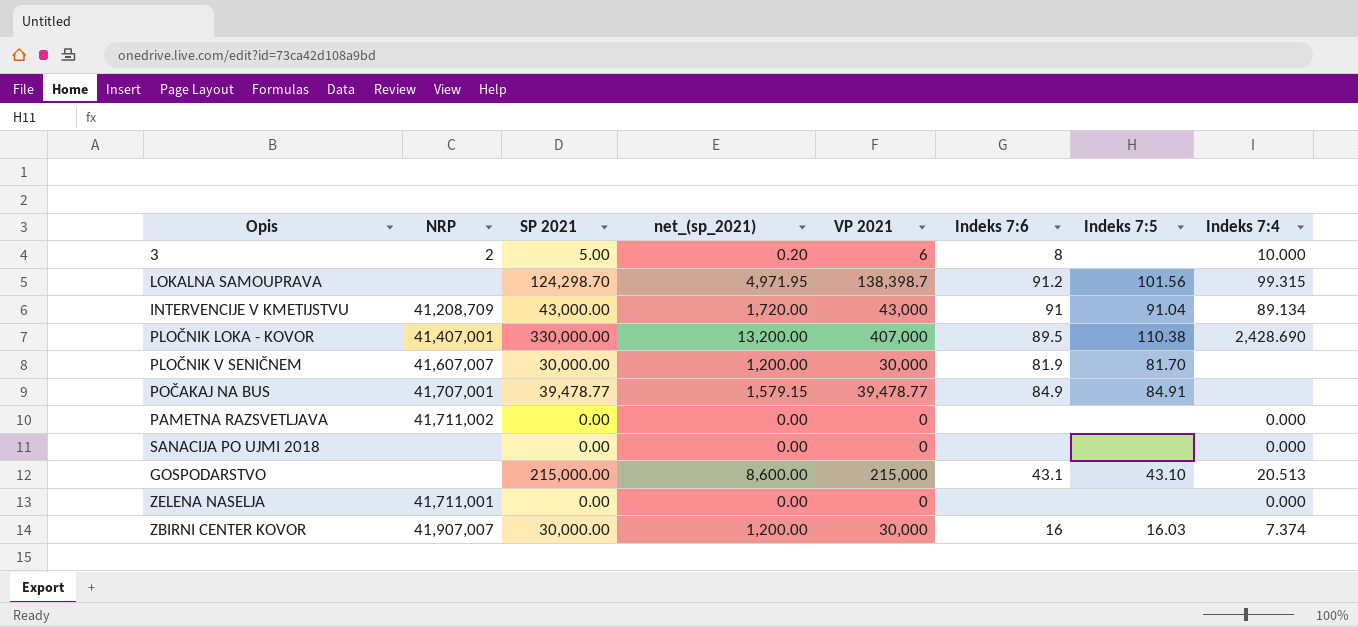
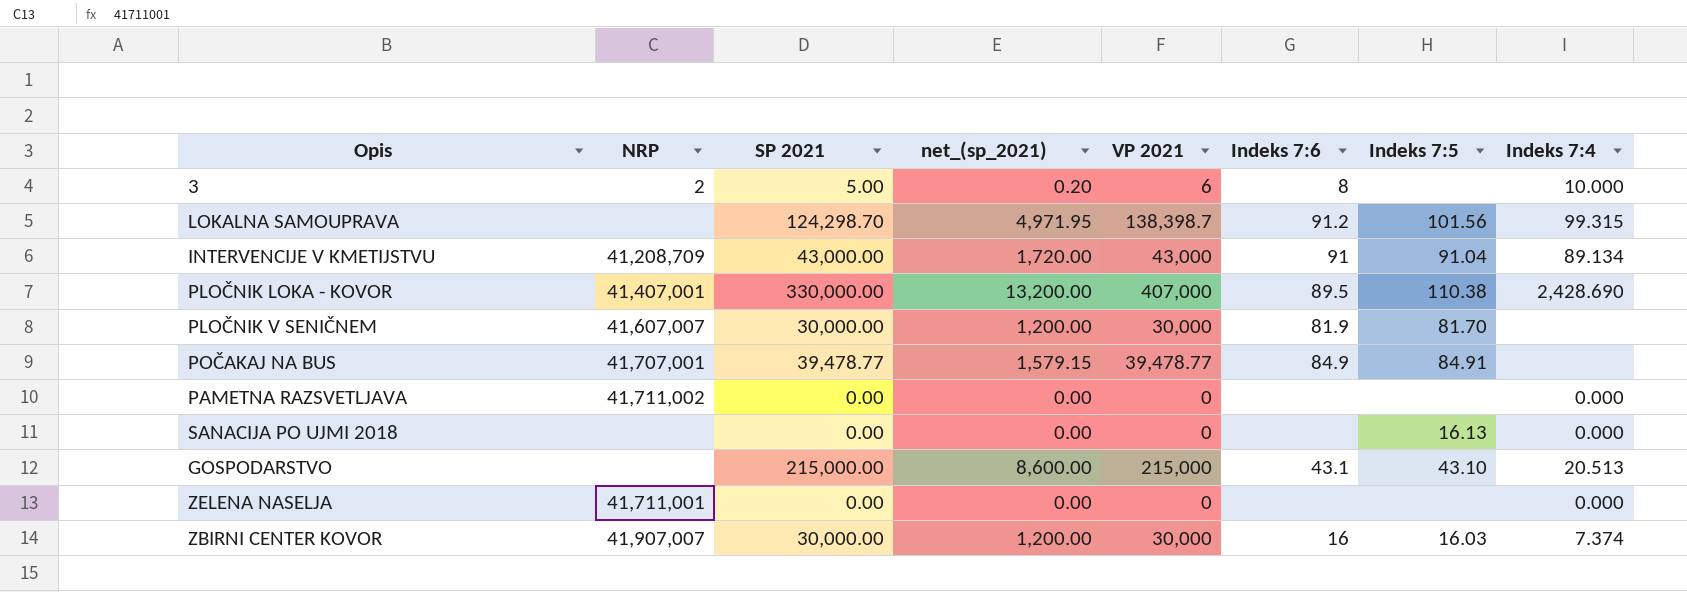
SANACIJA PO UJMI 2018 | Indeks 7:5: none -> 16.13

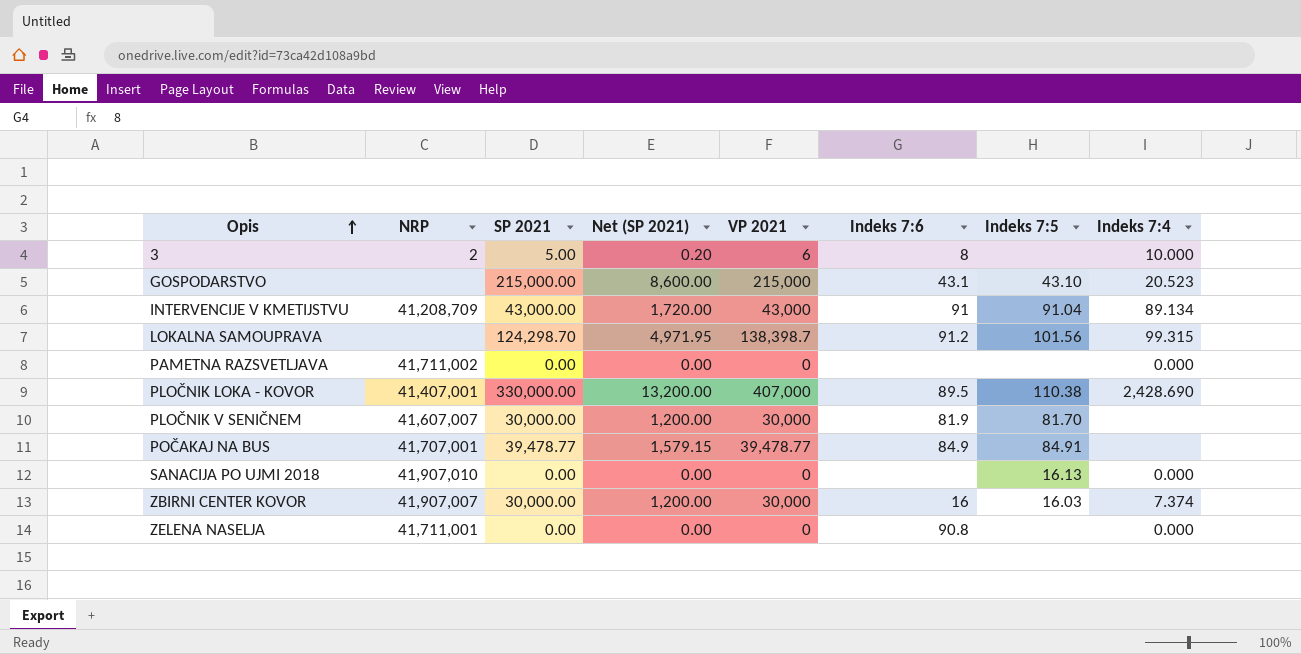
row order: none -> Opis ascending
column name: net_(sp_2021) -> Net (SP 2021)
GOSPODARSTVO | Indeks 7:4: 20.513 -> 20.523
SANACIJA PO UJMI 2018 | NRP: none -> 41,907,010
ZELENA NASELJA | Indeks 7:6: none -> 90.8

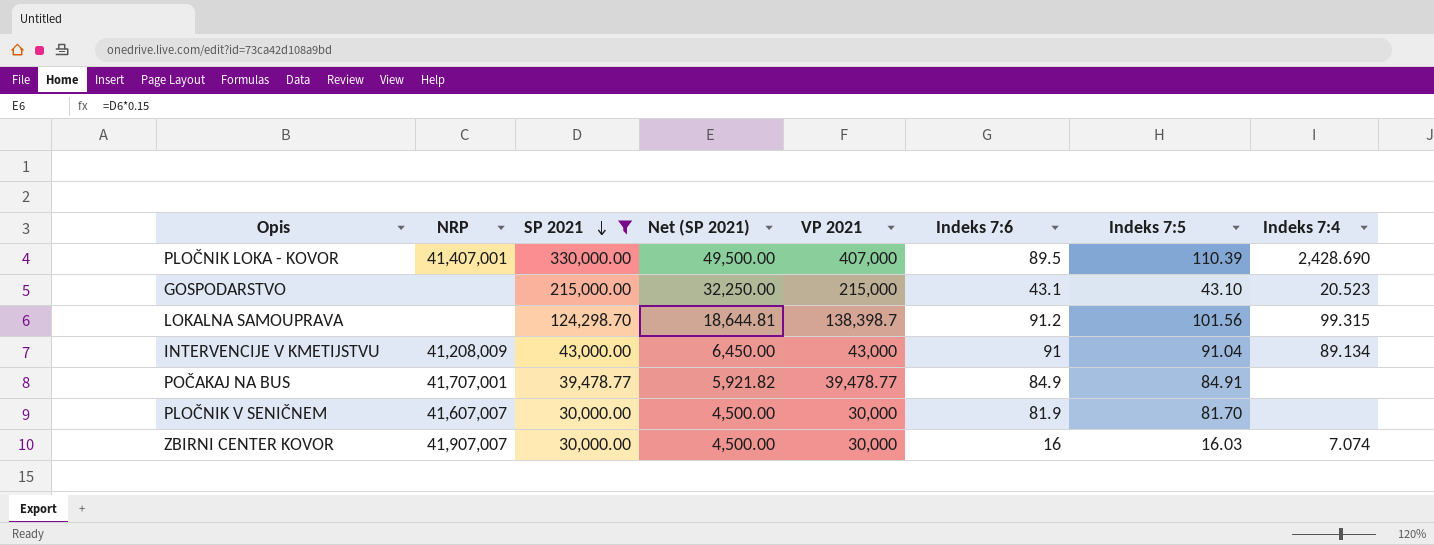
filter: none -> SP 2021 >= 30,000.00
row order: Opis ascending -> SP 2021 descending
column Net (SP 2021) | formula: [SP 2021] * 0.04 -> [SP 2021] * 0.15
PLOČNIK LOKA - KOVOR | Indeks 7:5: 110.38 -> 110.39
INTERVENCIJE V KMETIJSTVU | NRP: 41,208,709 -> 41,208,009
ZBIRNI CENTER KOVOR | Indeks 7:4: 7.374 -> 7.074

